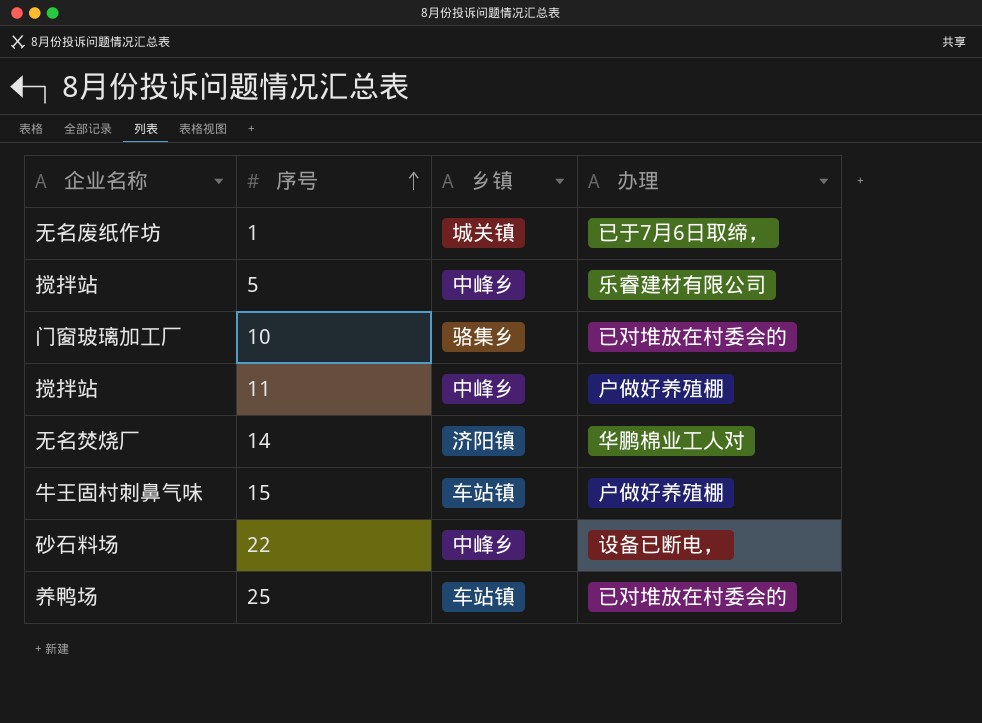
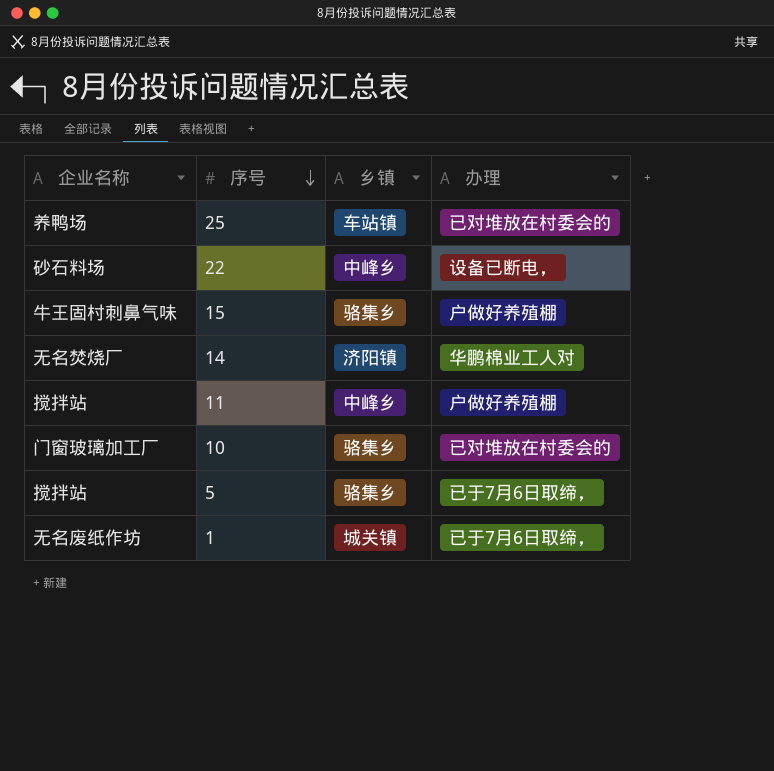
row order: 序号 ascending -> 序号 descending
15 | 乡镇: 车站镇 -> 骆集乡
5 | 乡镇: 中峰乡 -> 骆集乡
5 | 办理: 乐睿建材有限公司 -> 已于7月6日取缔，

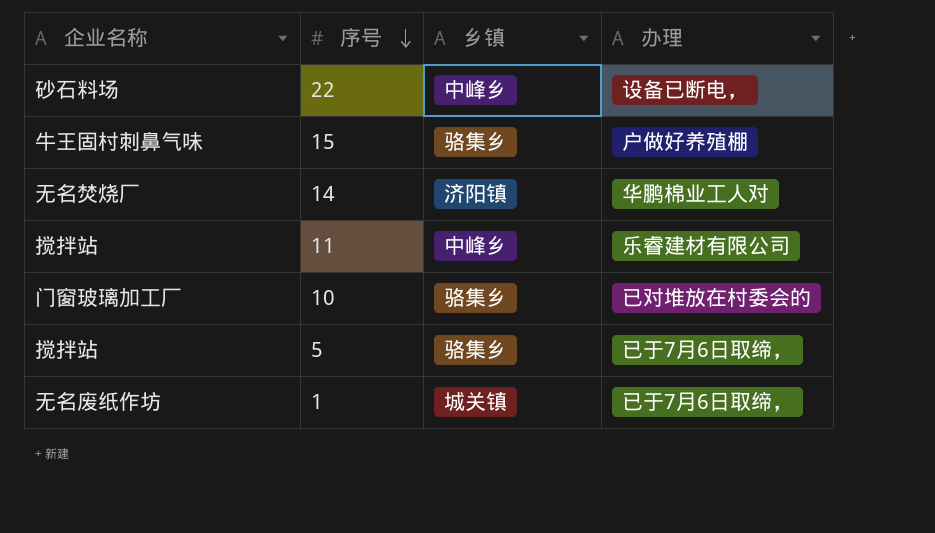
row 25: 养鸭场 | 车站镇 | 已对堆放在村委会的 -> none
11 | 办理: 户做好养殖棚 -> 乐睿建材有限公司

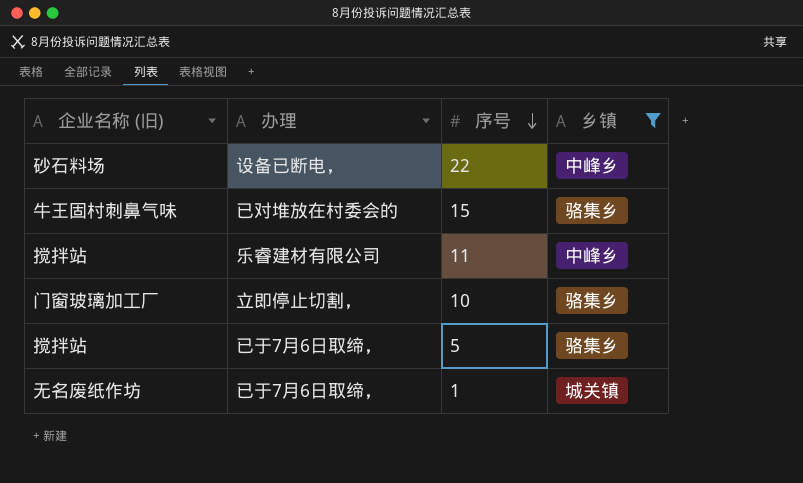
filter: none -> 乡镇 != 济阳镇
column name: 企业名称 -> 企业名称 (旧)
column 办理 | position: 4 -> 2
15 | 办理: 户做好养殖棚 -> 已对堆放在村委会的
10 | 办理: 已对堆放在村委会的 -> 立即停止切割，

